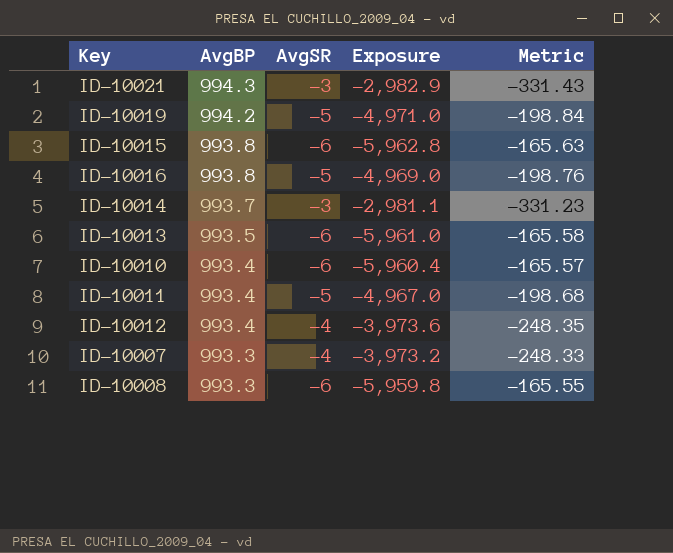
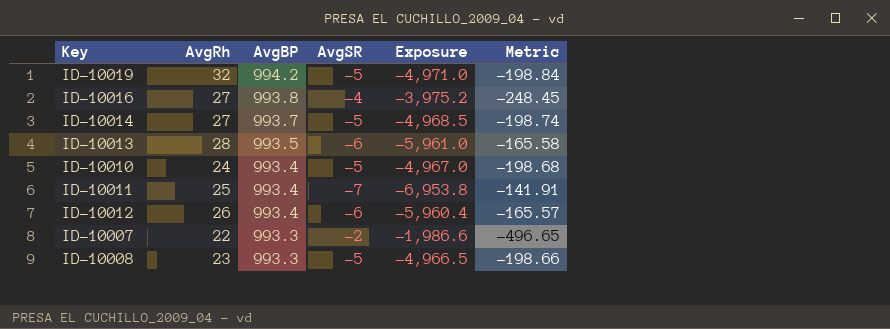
column AvgRh | position: none -> 2
row ID-10021: 994.3 | -3 | -2,982.9 | -331.43 -> none
row ID-10015: 993.8 | -6 | -5,962.8 | -165.63 -> none
ID-10016 | AvgSR: -5 -> -4
ID-10016 | Exposure: -4,969.0 -> -3,975.2
ID-10016 | Metric: -198.76 -> -248.45
ID-10014 | AvgSR: -3 -> -5
ID-10014 | Exposure: -2,981.1 -> -4,968.5
ID-10014 | Metric: -331.23 -> -198.74
ID-10010 | AvgSR: -6 -> -5
ID-10010 | Exposure: -5,960.4 -> -4,967.0
ID-10010 | Metric: -165.57 -> -198.68
ID-10011 | AvgSR: -5 -> -7
ID-10011 | Exposure: -4,967.0 -> -6,953.8
ID-10011 | Metric: -198.68 -> -141.91
ID-10012 | AvgSR: -4 -> -6
ID-10012 | Exposure: -3,973.6 -> -5,960.4
ID-10012 | Metric: -248.35 -> -165.57
ID-10007 | AvgSR: -4 -> -2
ID-10007 | Exposure: -3,973.2 -> -1,986.6
ID-10007 | Metric: -248.33 -> -496.65
ID-10008 | AvgSR: -6 -> -5
ID-10008 | Exposure: -5,959.8 -> -4,966.5
ID-10008 | Metric: -165.55 -> -198.66

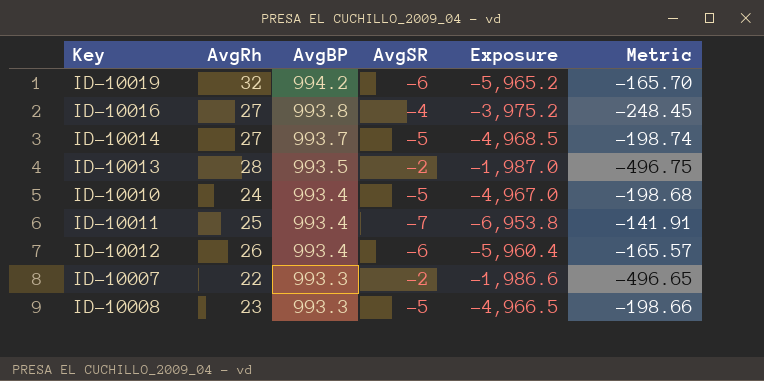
ID-10019 | AvgSR: -5 -> -6
ID-10019 | Exposure: -4,971.0 -> -5,965.2
ID-10019 | Metric: -198.84 -> -165.70
ID-10013 | AvgSR: -6 -> -2
ID-10013 | Exposure: -5,961.0 -> -1,987.0
ID-10013 | Metric: -165.58 -> -496.75

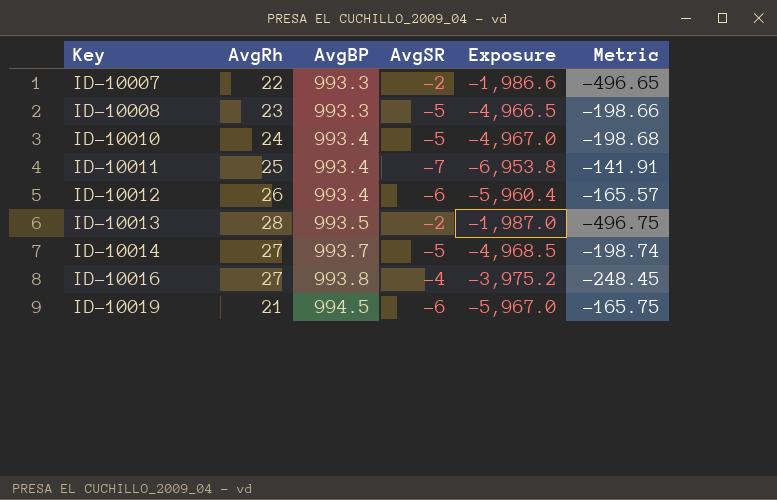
row order: AvgBP descending -> Key ascending
ID-10019 | AvgRh: 32 -> 21
ID-10019 | AvgBP: 994.2 -> 994.5
ID-10019 | Exposure: -5,965.2 -> -5,967.0
ID-10019 | Metric: -165.70 -> -165.75

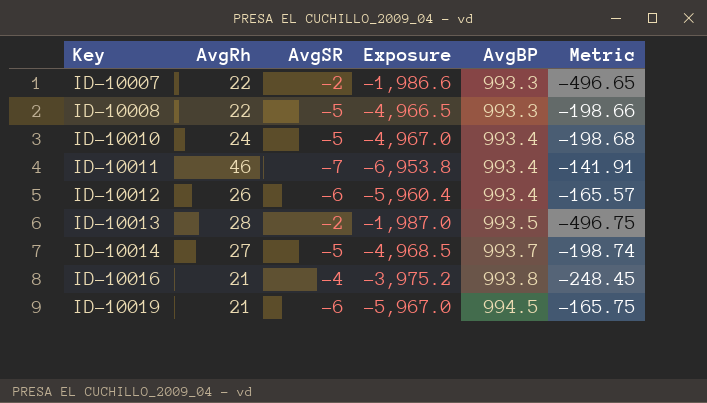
column AvgBP | position: 3 -> 5
ID-10008 | AvgRh: 23 -> 22
ID-10011 | AvgRh: 25 -> 46
ID-10016 | AvgRh: 27 -> 21

